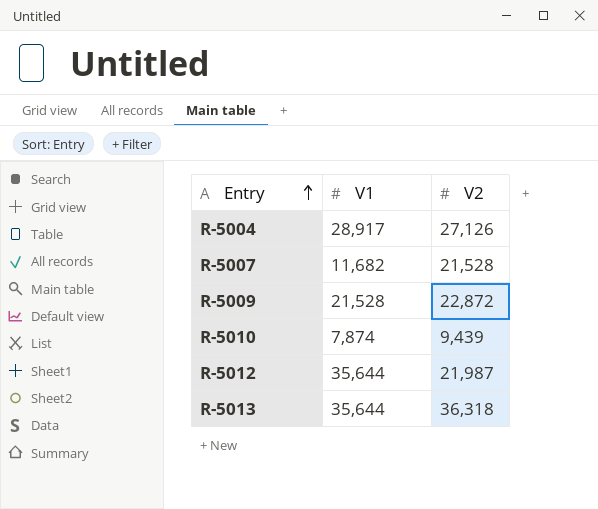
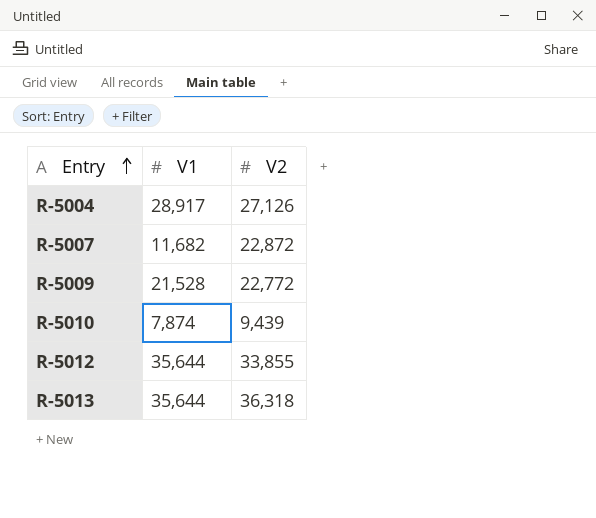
R-5007 | V2: 21,528 -> 22,872
R-5009 | V2: 22,872 -> 22,772
R-5012 | V2: 21,987 -> 33,855

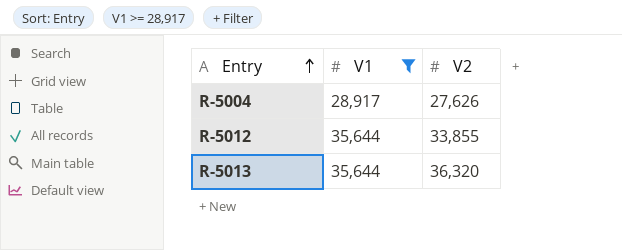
filter: none -> V1 >= 28,917
R-5004 | V2: 27,126 -> 27,626
R-5013 | V2: 36,318 -> 36,320

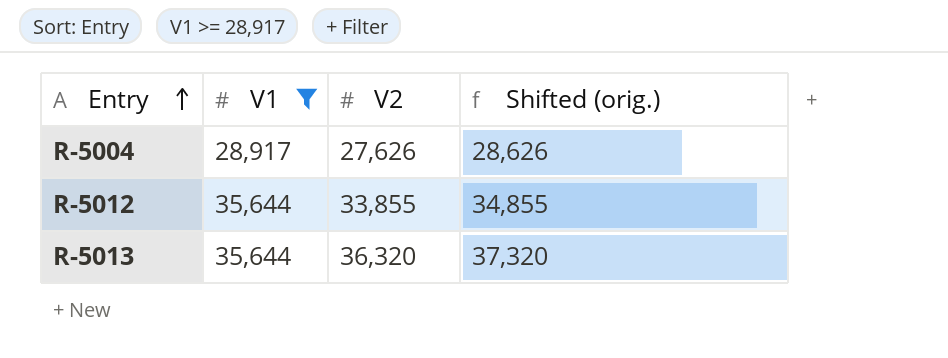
column Shifted (orig.) | formula: none -> [V2] + 1000

